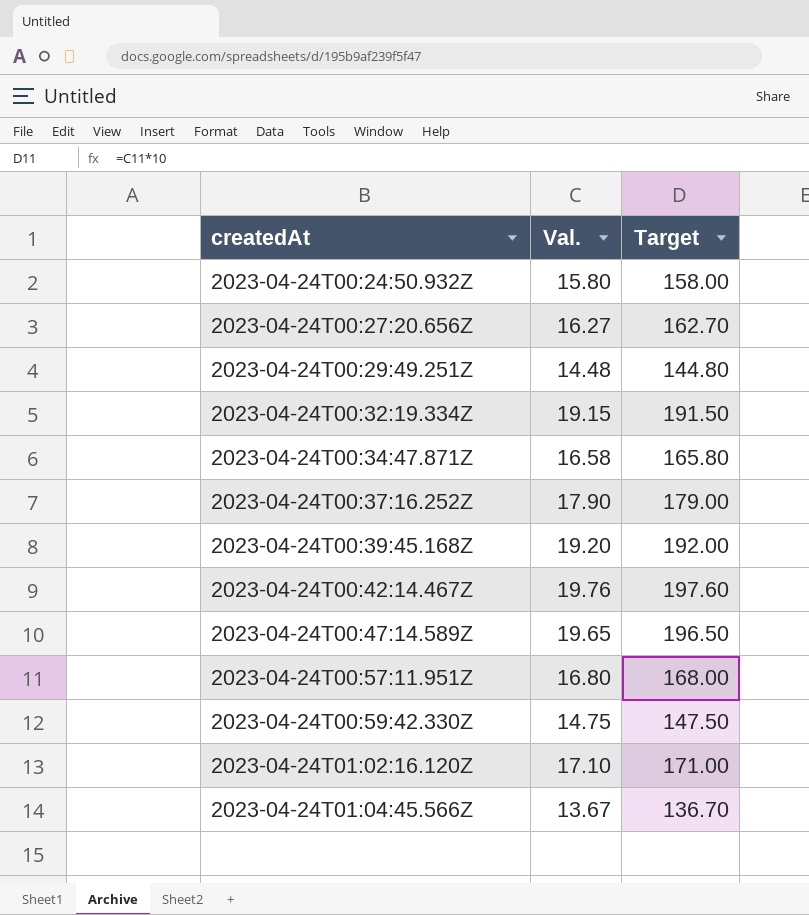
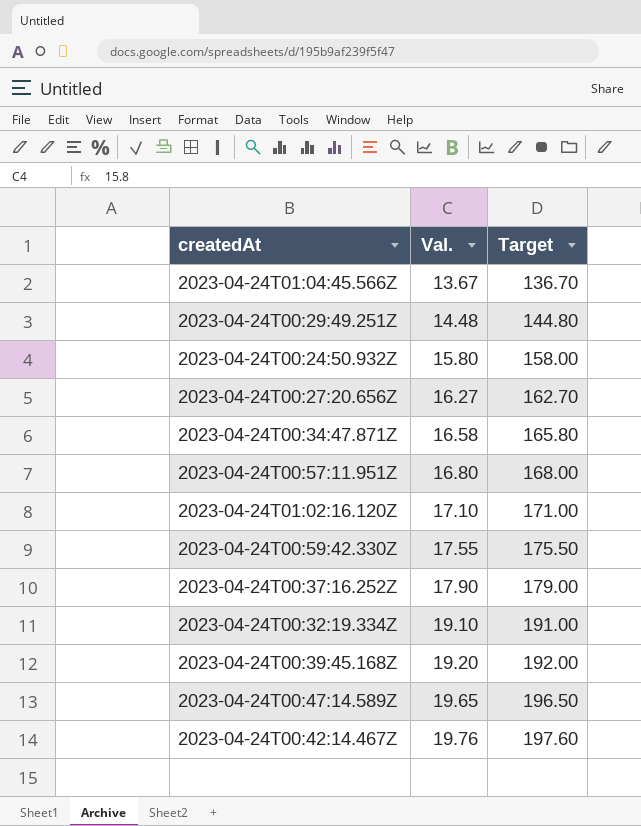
row order: createdAt ascending -> Val. ascending
2023-04-24T00:59:42.330Z | Val.: 14.75 -> 17.55
2023-04-24T00:59:42.330Z | Target: 147.50 -> 175.50
2023-04-24T00:32:19.334Z | Val.: 19.15 -> 19.10
2023-04-24T00:32:19.334Z | Target: 191.50 -> 191.00

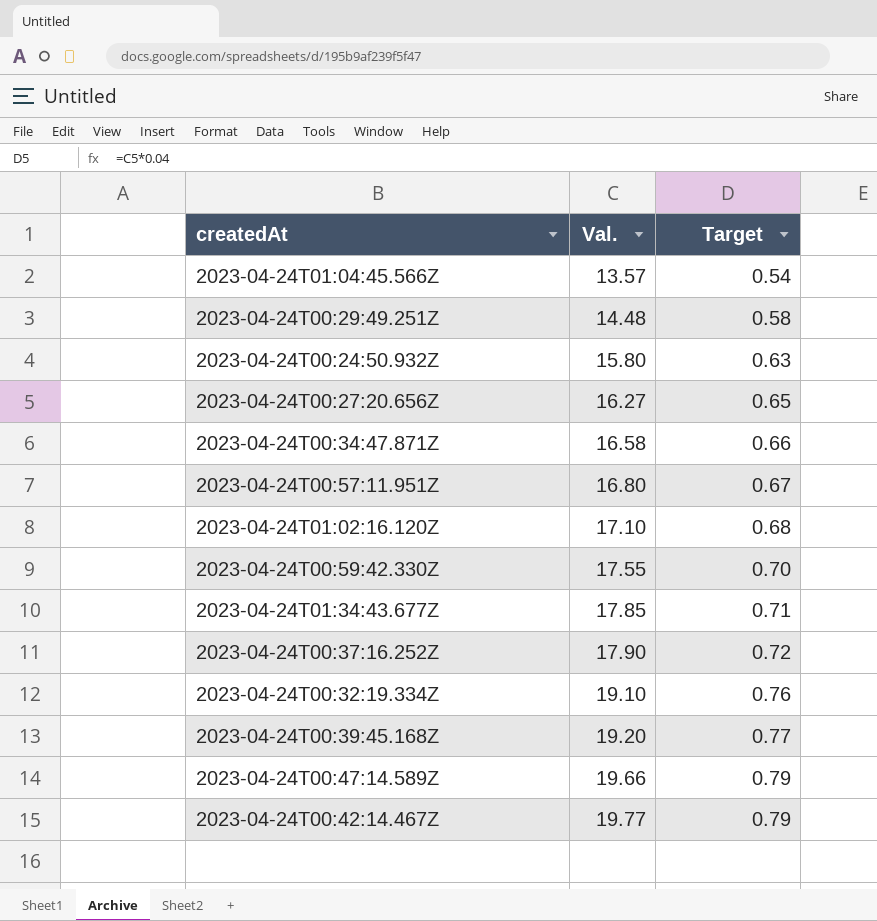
column Target | formula: [Val.] * 10 -> [Val.] * 0.04
2023-04-24T01:04:45.566Z | Val.: 13.67 -> 13.57
row 2023-04-24T01:34:43.677Z: none -> 17.85 | 0.71
2023-04-24T00:47:14.589Z | Val.: 19.65 -> 19.66
2023-04-24T00:42:14.467Z | Val.: 19.76 -> 19.77

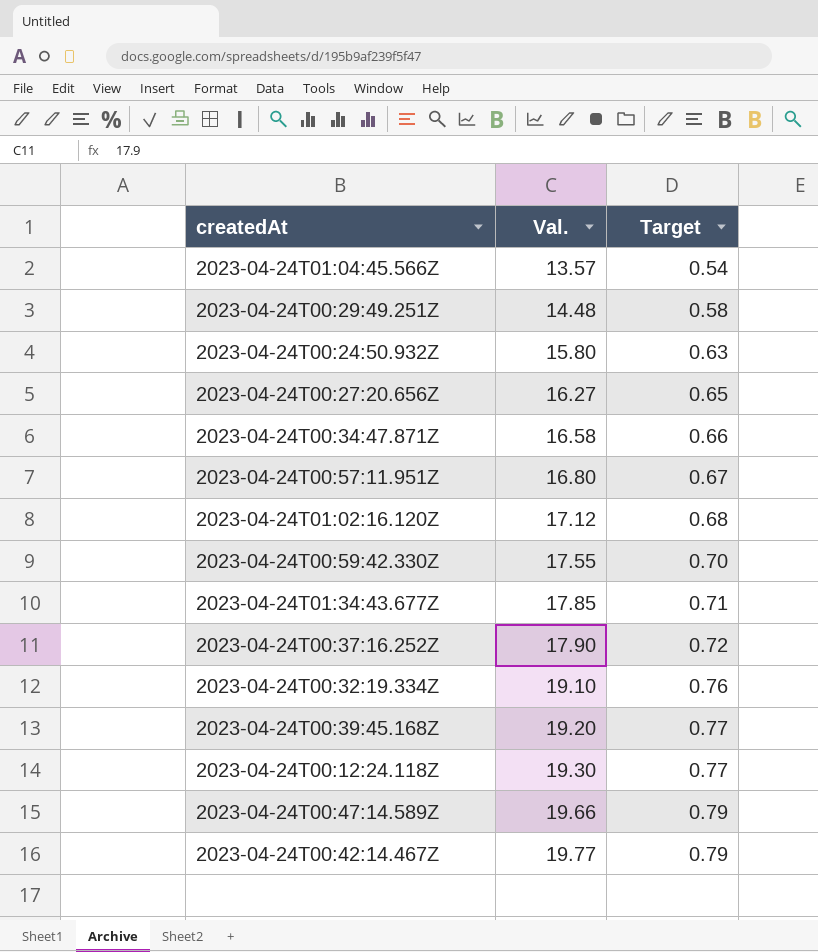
2023-04-24T01:02:16.120Z | Val.: 17.10 -> 17.12
row 2023-04-24T00:12:24.118Z: none -> 19.30 | 0.77

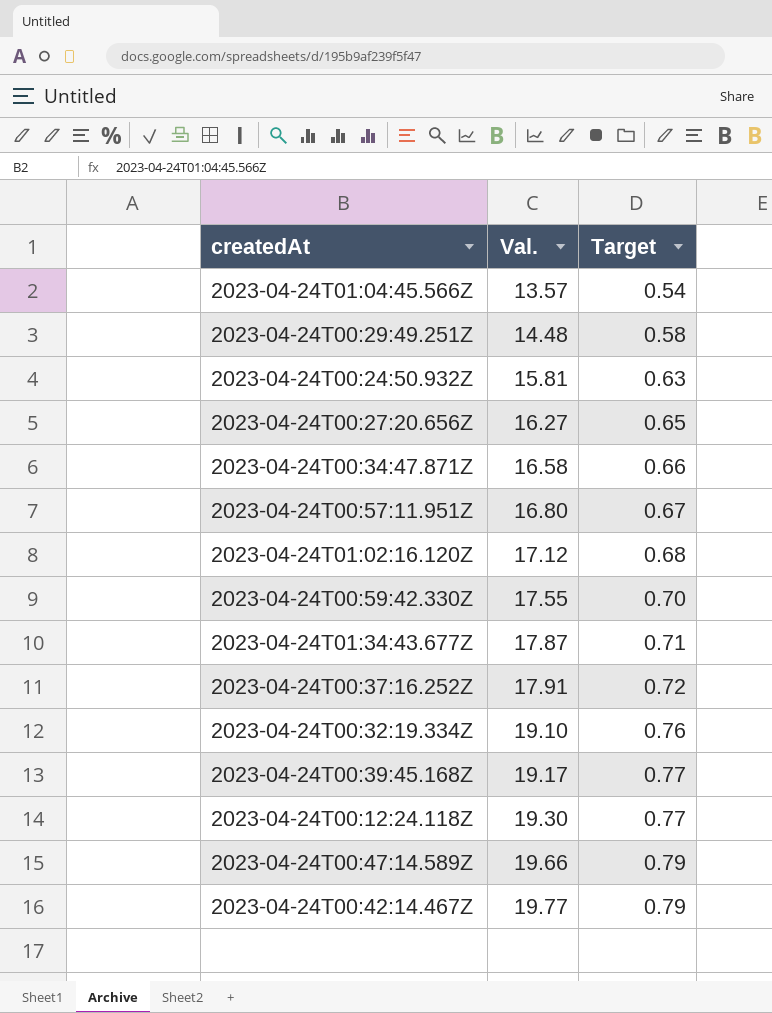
2023-04-24T00:24:50.932Z | Val.: 15.80 -> 15.81
2023-04-24T01:34:43.677Z | Val.: 17.85 -> 17.87
2023-04-24T00:37:16.252Z | Val.: 17.90 -> 17.91
2023-04-24T00:39:45.168Z | Val.: 19.20 -> 19.17

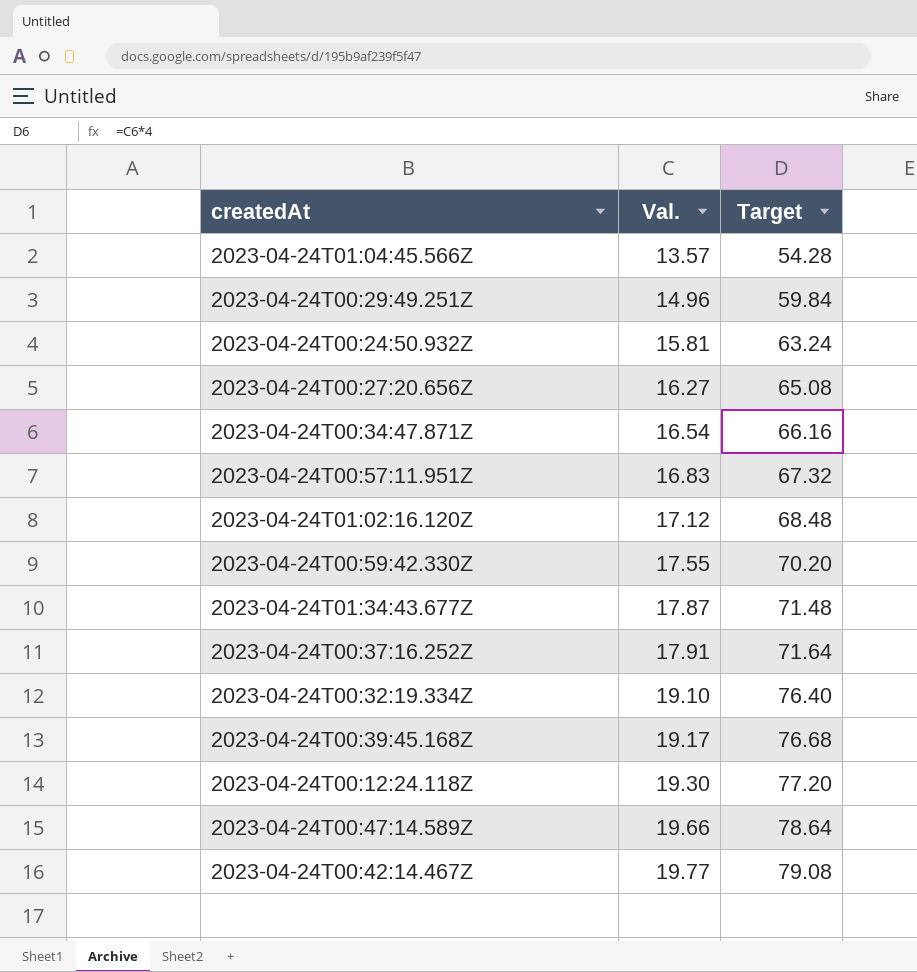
column Target | formula: [Val.] * 0.04 -> [Val.] * 4
2023-04-24T00:29:49.251Z | Val.: 14.48 -> 14.96
2023-04-24T00:34:47.871Z | Val.: 16.58 -> 16.54
2023-04-24T00:57:11.951Z | Val.: 16.80 -> 16.83

